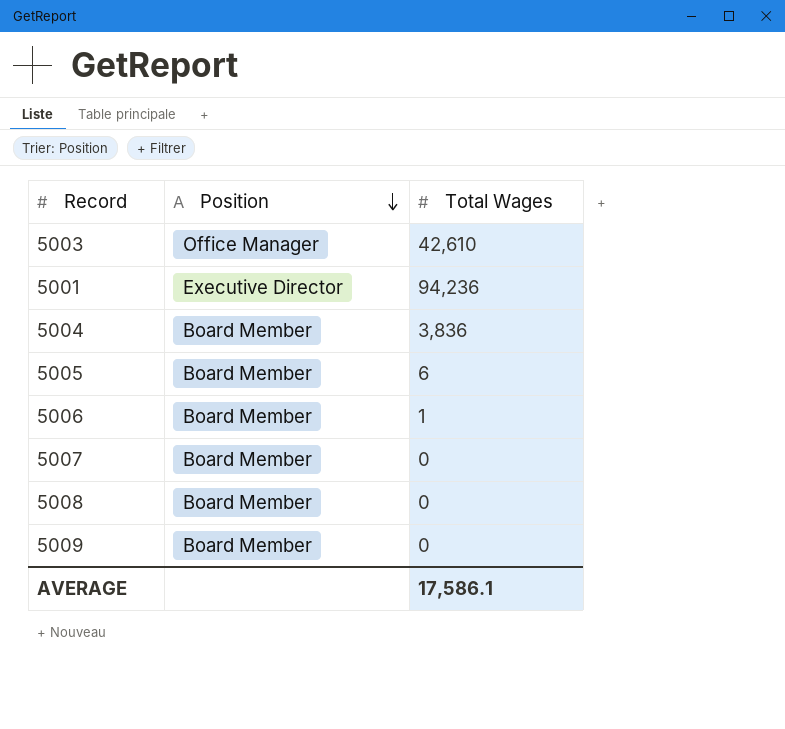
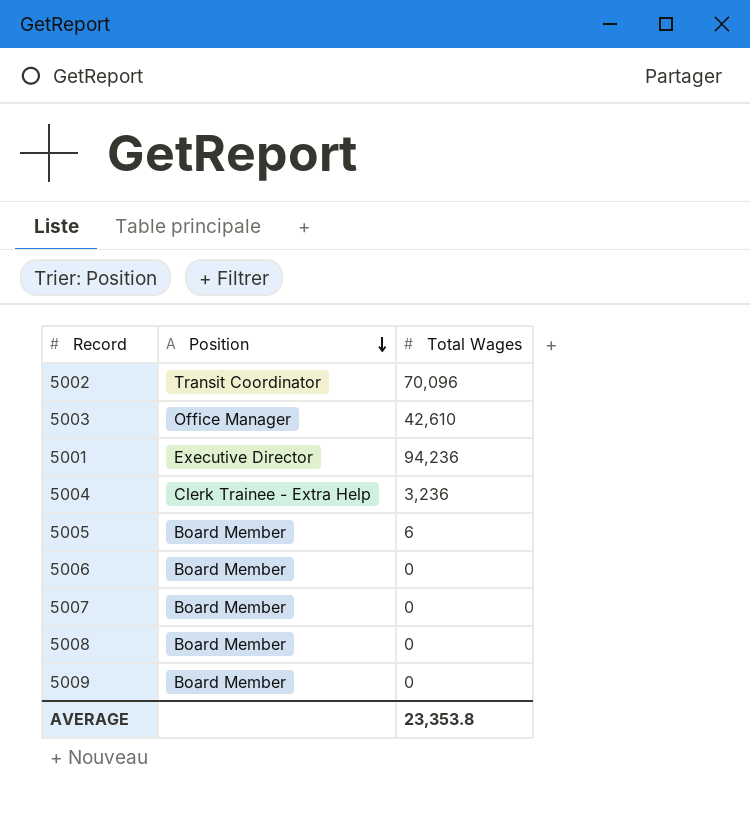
row 5002: none -> Transit Coordinator | 70,096
5004 | Position: Board Member -> Clerk Trainee - Extra Help
5004 | Total Wages: 3,836 -> 3,236
5006 | Total Wages: 1 -> 0
AVERAGE | Total Wages: 17,586.1 -> 23,353.8

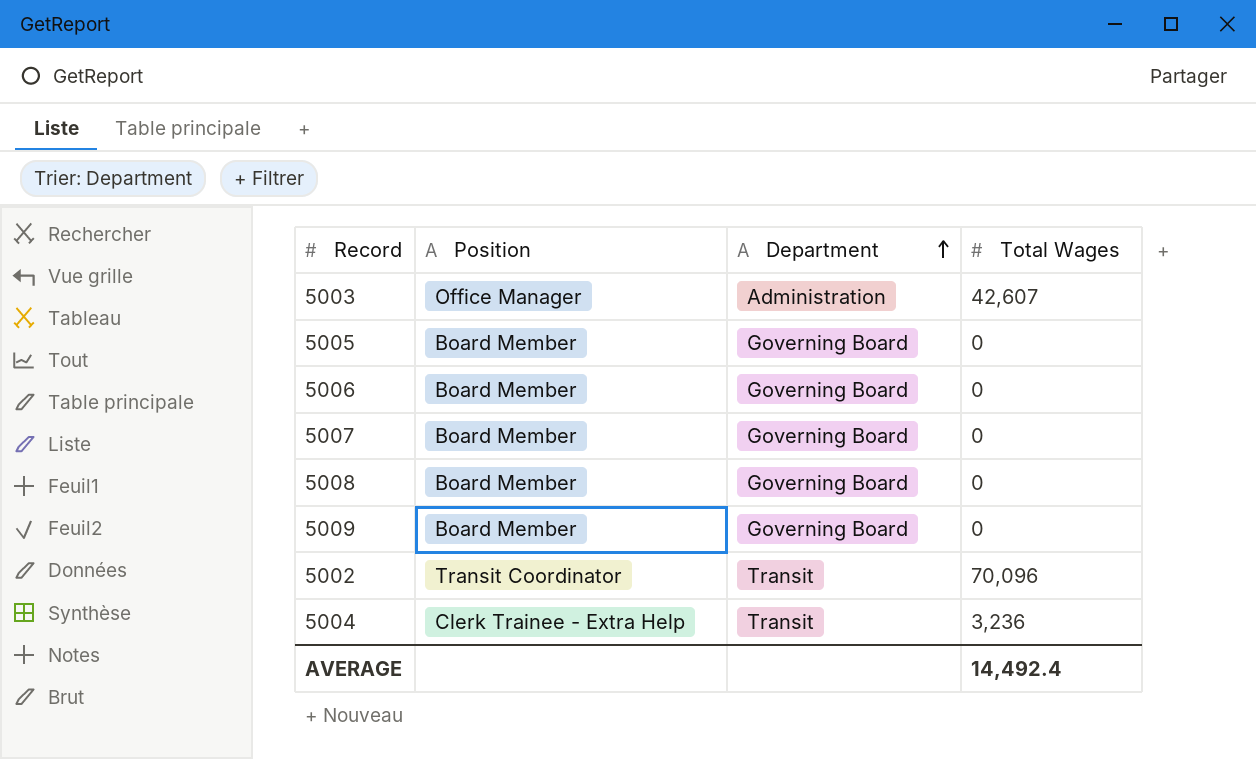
row order: Position descending -> Department ascending
column Department | position: none -> 3
row 5001: Executive Director | 94,236 -> none
5003 | Total Wages: 42,610 -> 42,607
5005 | Total Wages: 6 -> 0
AVERAGE | Total Wages: 23,353.8 -> 14,492.4

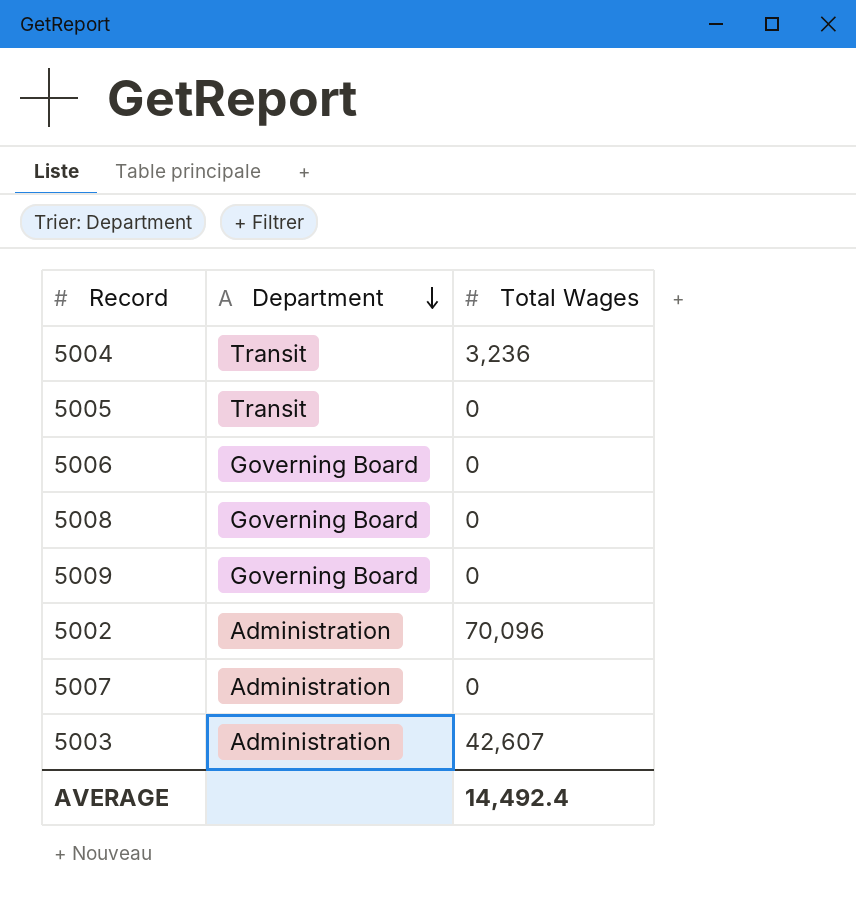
row order: Department ascending -> Department descending
column Position | position: 2 -> none
5005 | Department: Governing Board -> Transit
5002 | Department: Transit -> Administration
5007 | Department: Governing Board -> Administration

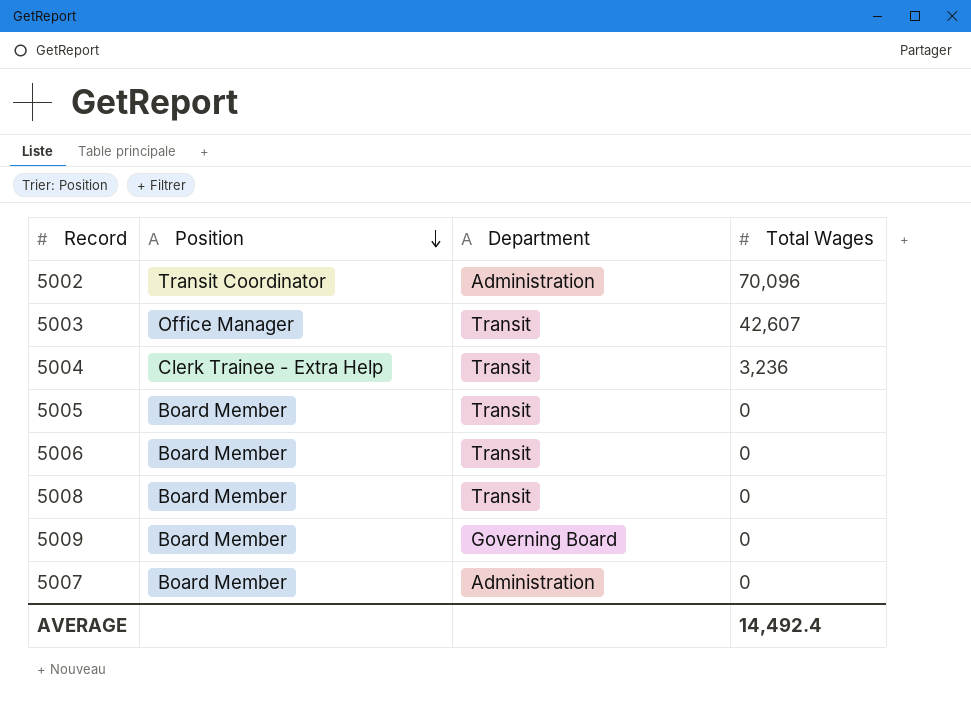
row order: Department descending -> Position descending
column Position | position: none -> 2
5003 | Department: Administration -> Transit
5006 | Department: Governing Board -> Transit
5008 | Department: Governing Board -> Transit

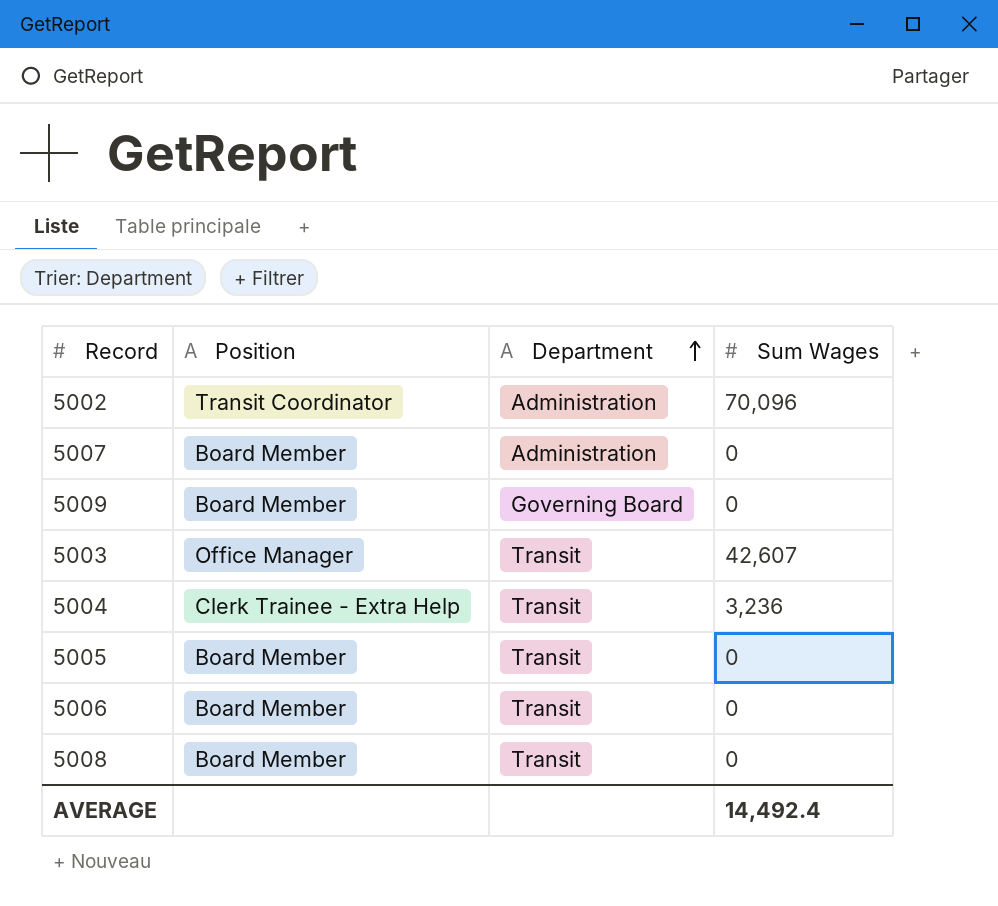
row order: Position descending -> Department ascending
column name: Total Wages -> Sum Wages

